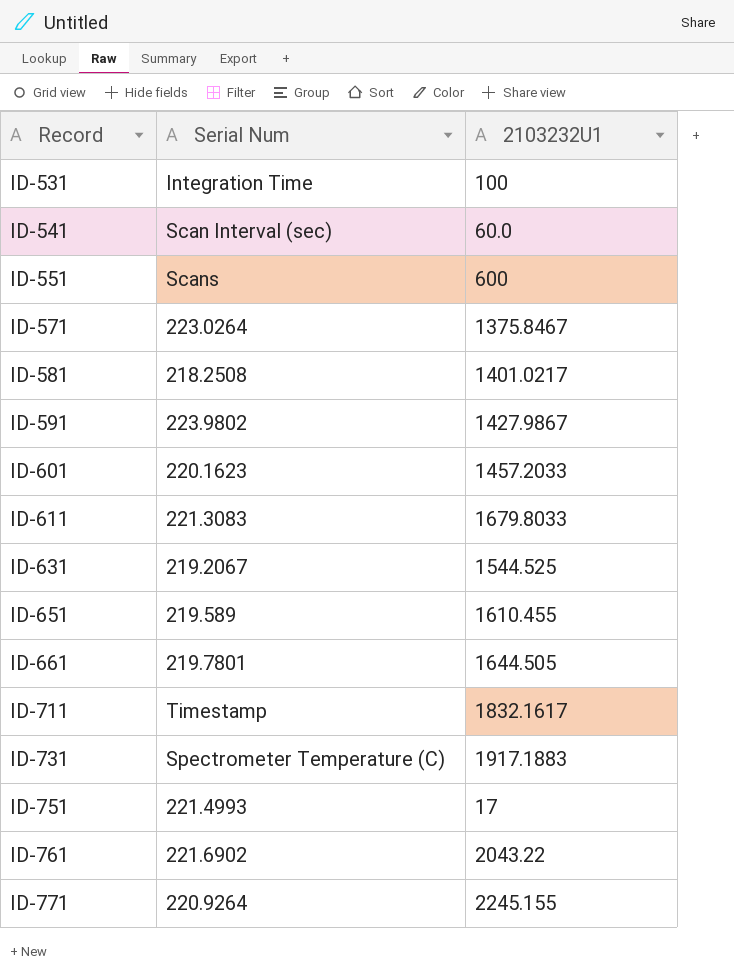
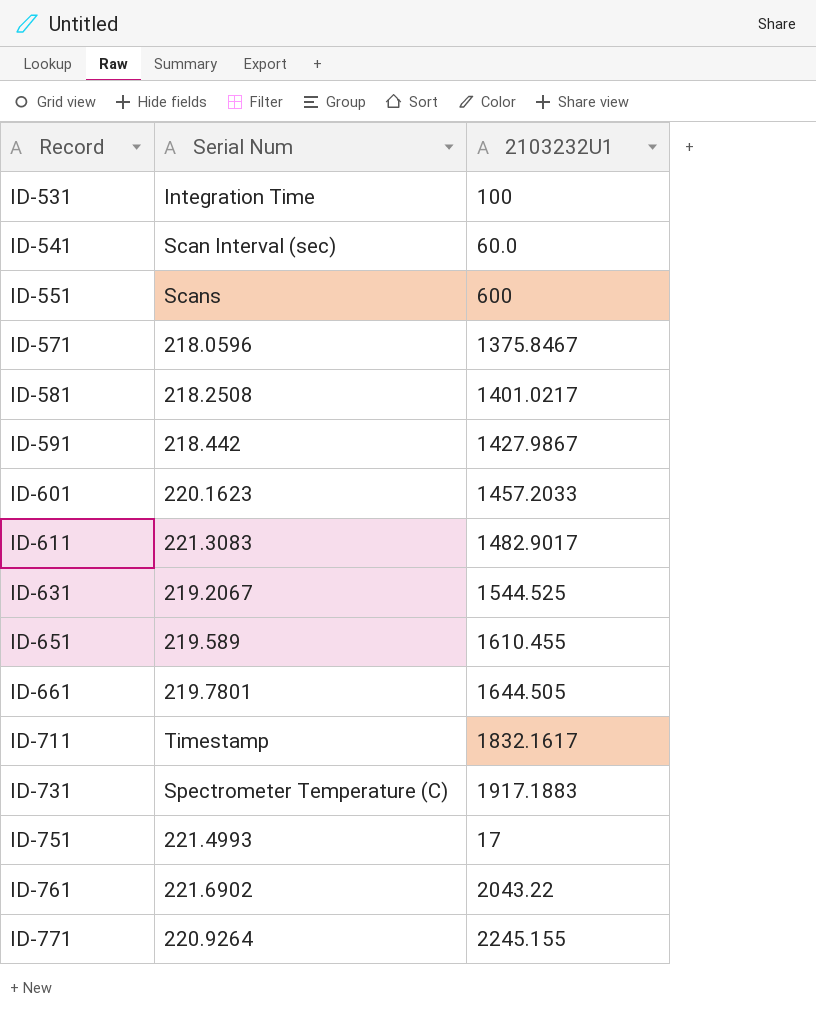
ID-571 | Serial Num: 223.0264 -> 218.0596
ID-591 | Serial Num: 223.9802 -> 218.442
ID-611 | 2103232U1: 1679.8033 -> 1482.9017

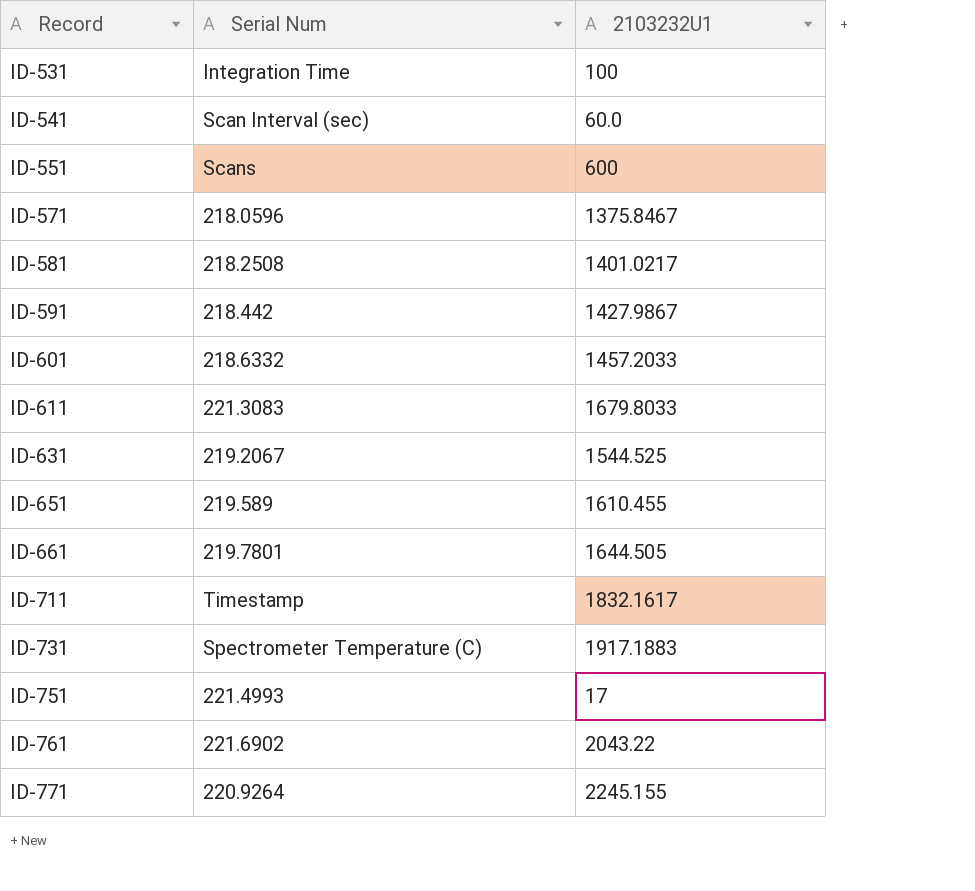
ID-601 | Serial Num: 220.1623 -> 218.6332
ID-611 | 2103232U1: 1482.9017 -> 1679.8033

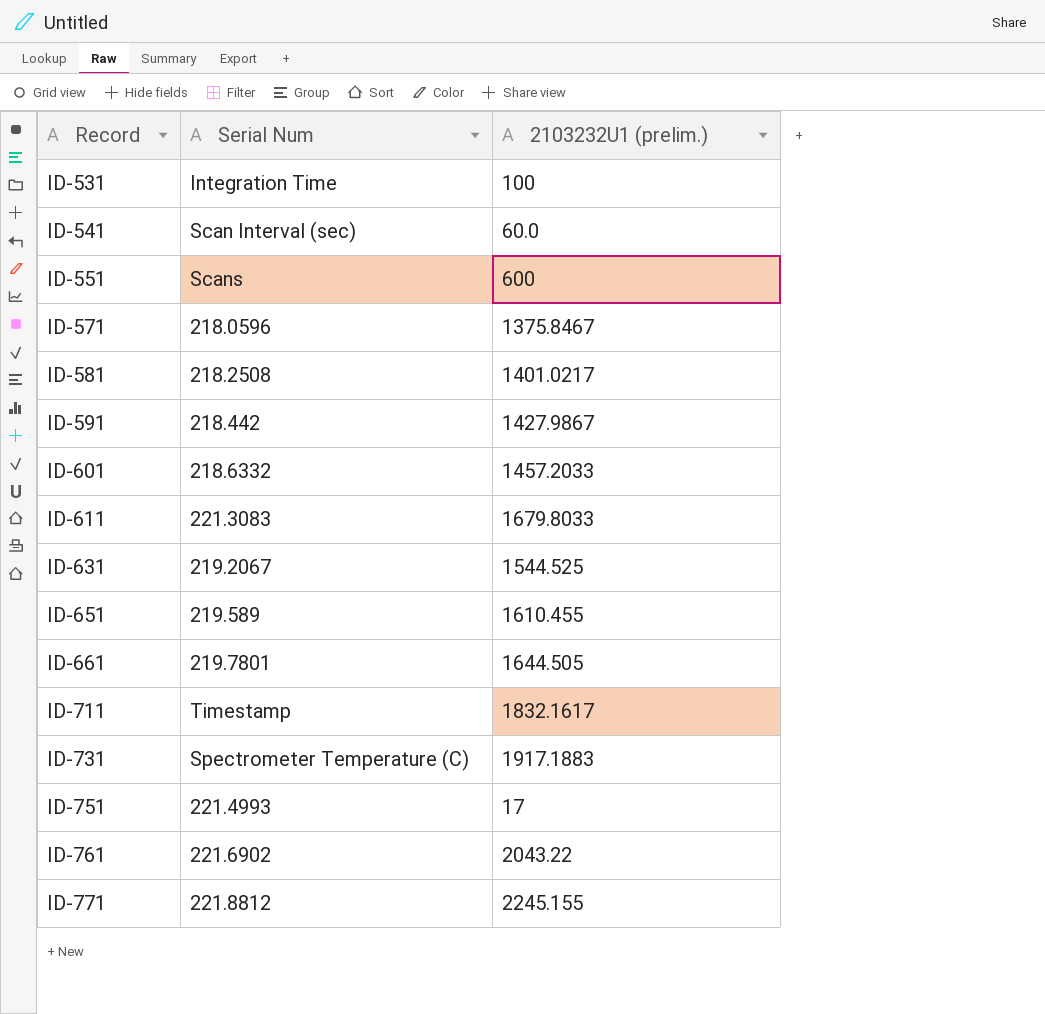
column name: 2103232U1 -> 2103232U1 (prelim.)
ID-771 | Serial Num: 220.9264 -> 221.8812

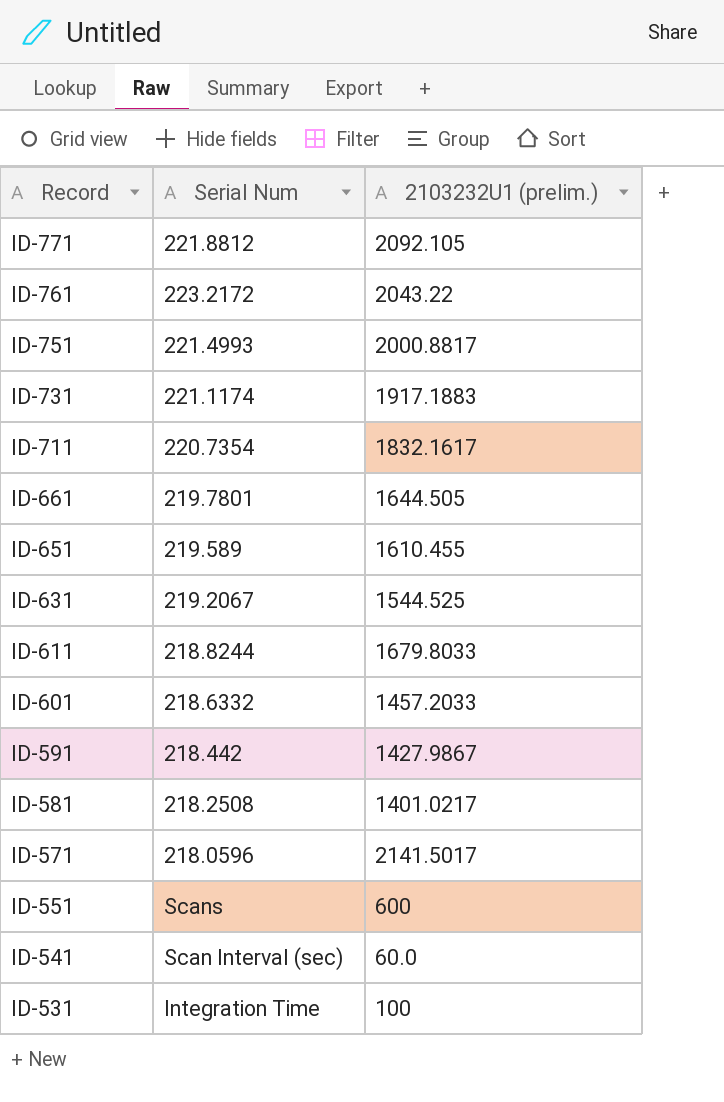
row order: Record ascending -> Record descending
ID-771 | 2103232U1 (prelim.): 2245.155 -> 2092.105
ID-761 | Serial Num: 221.6902 -> 223.2172
ID-751 | 2103232U1 (prelim.): 17 -> 2000.8817
ID-731 | Serial Num: Spectrometer Temperature (C) -> 221.1174
ID-711 | Serial Num: Timestamp -> 220.7354
ID-611 | Serial Num: 221.3083 -> 218.8244
ID-571 | 2103232U1 (prelim.): 1375.8467 -> 2141.5017

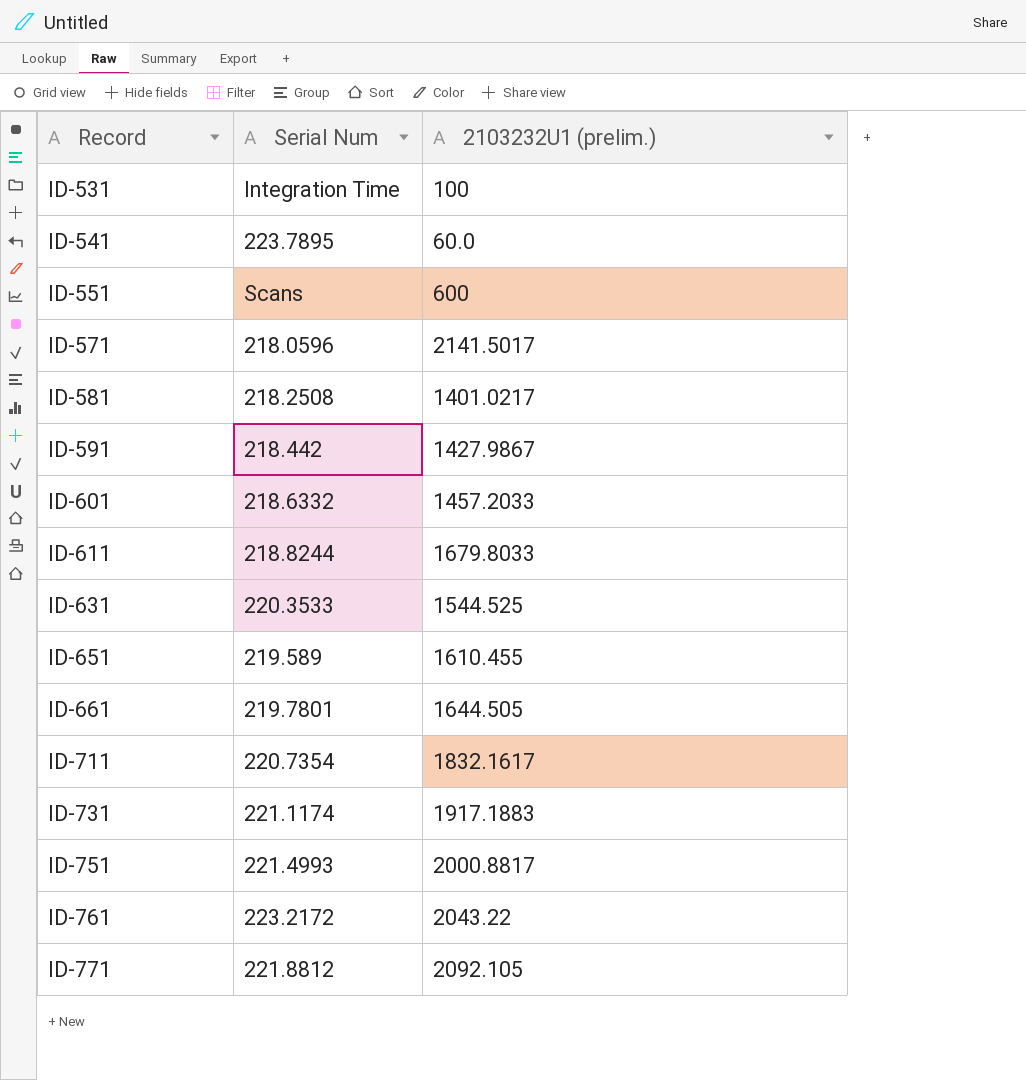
row order: Record descending -> Record ascending
ID-541 | Serial Num: Scan Interval (sec) -> 223.7895
ID-631 | Serial Num: 219.2067 -> 220.3533

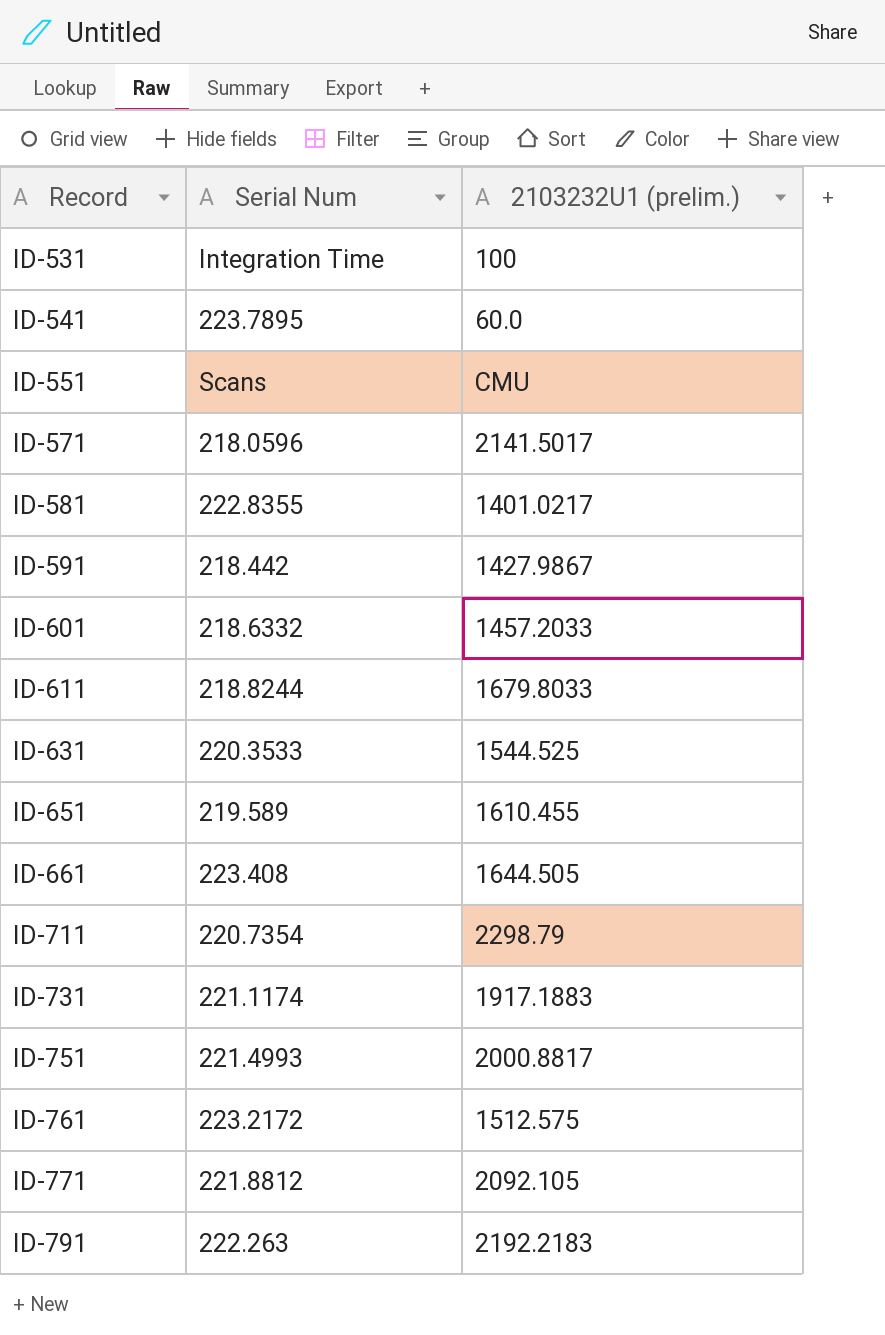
ID-551 | 2103232U1 (prelim.): 600 -> CMU
ID-581 | Serial Num: 218.2508 -> 222.8355
ID-661 | Serial Num: 219.7801 -> 223.408
ID-711 | 2103232U1 (prelim.): 1832.1617 -> 2298.79
ID-761 | 2103232U1 (prelim.): 2043.22 -> 1512.575
row ID-791: none -> 222.263 | 2192.2183

